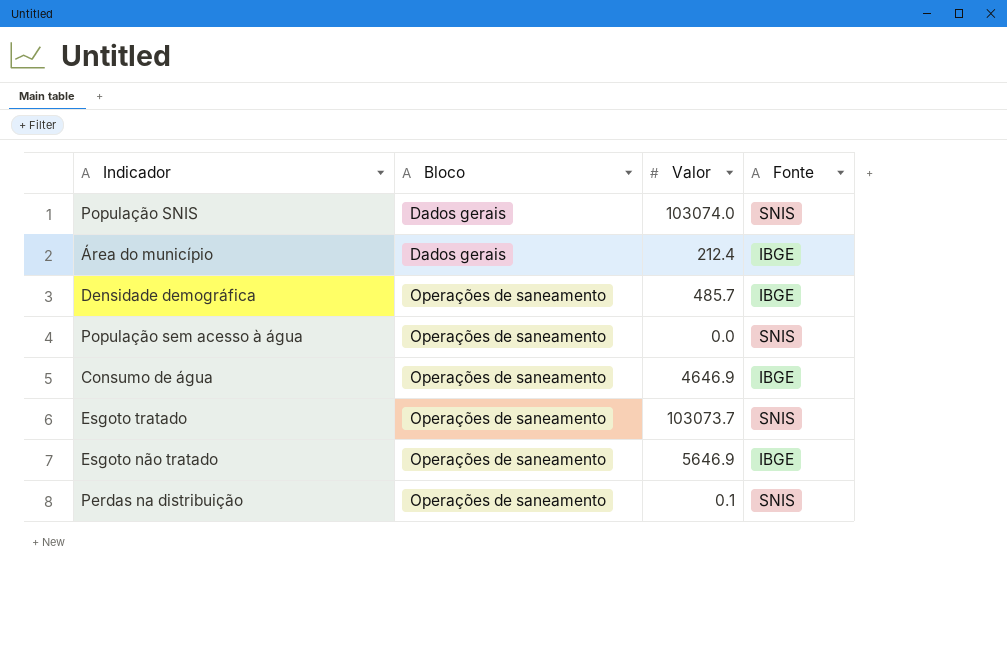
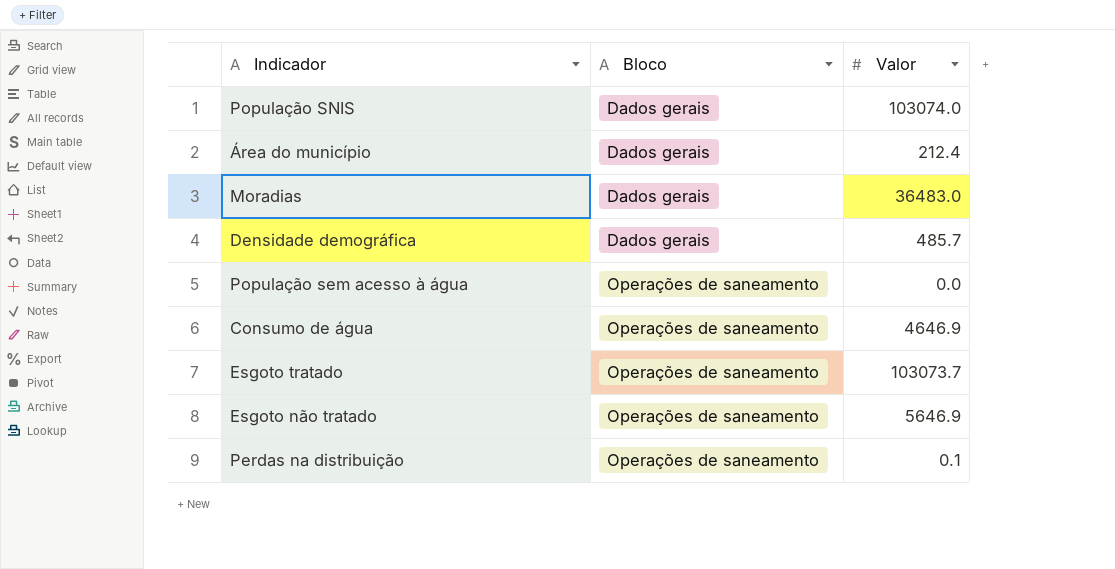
column Fonte | position: 4 -> none
row Moradias: none -> Dados gerais | 36483.0
Densidade demográfica | Bloco: Operações de saneamento -> Dados gerais

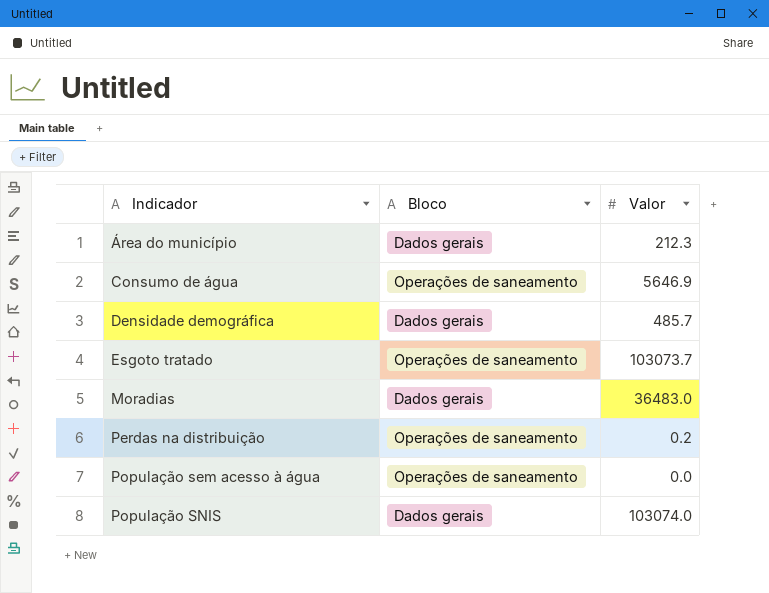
row order: Bloco ascending -> Indicador ascending
row Esgoto não tratado: Operações de saneamento | 5646.9 -> none
Área do município | Valor: 212.4 -> 212.3
Consumo de água | Valor: 4646.9 -> 5646.9
Perdas na distribuição | Valor: 0.1 -> 0.2

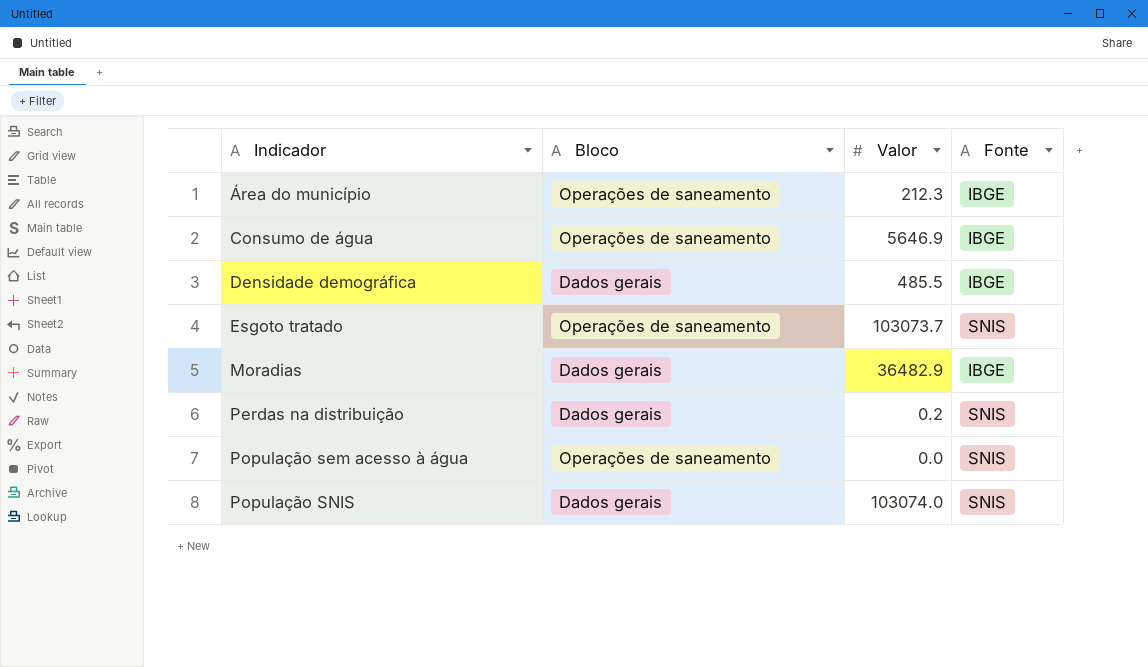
column Fonte | position: none -> 4
Área do município | Bloco: Dados gerais -> Operações de saneamento
Densidade demográfica | Valor: 485.7 -> 485.5
Moradias | Valor: 36483.0 -> 36482.9
Perdas na distribuição | Bloco: Operações de saneamento -> Dados gerais

